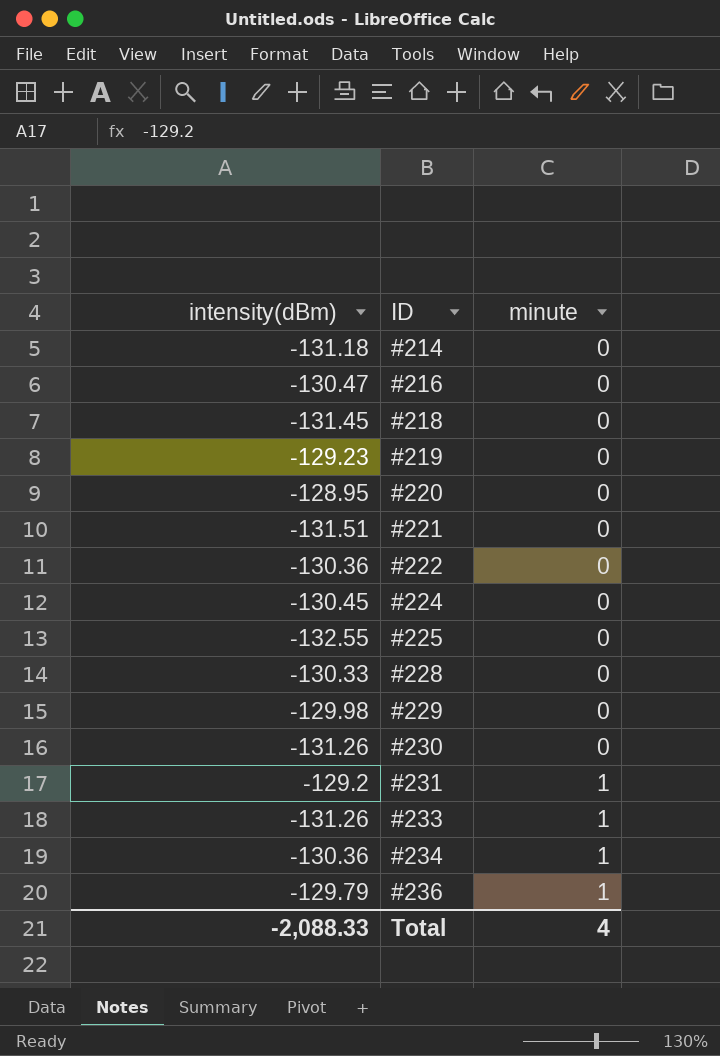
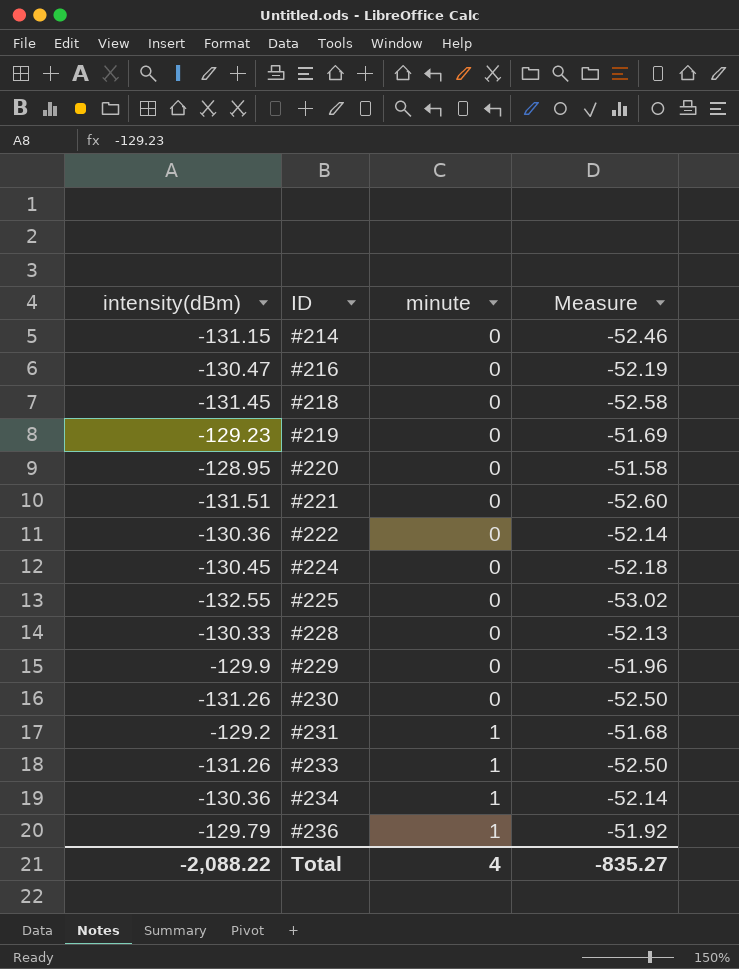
column Measure | formula: none -> [intensity(dBm)] * 0.4
#214 | intensity(dBm): -131.18 -> -131.15
#229 | intensity(dBm): -129.98 -> -129.9
Total | intensity(dBm): -2,088.33 -> -2,088.22

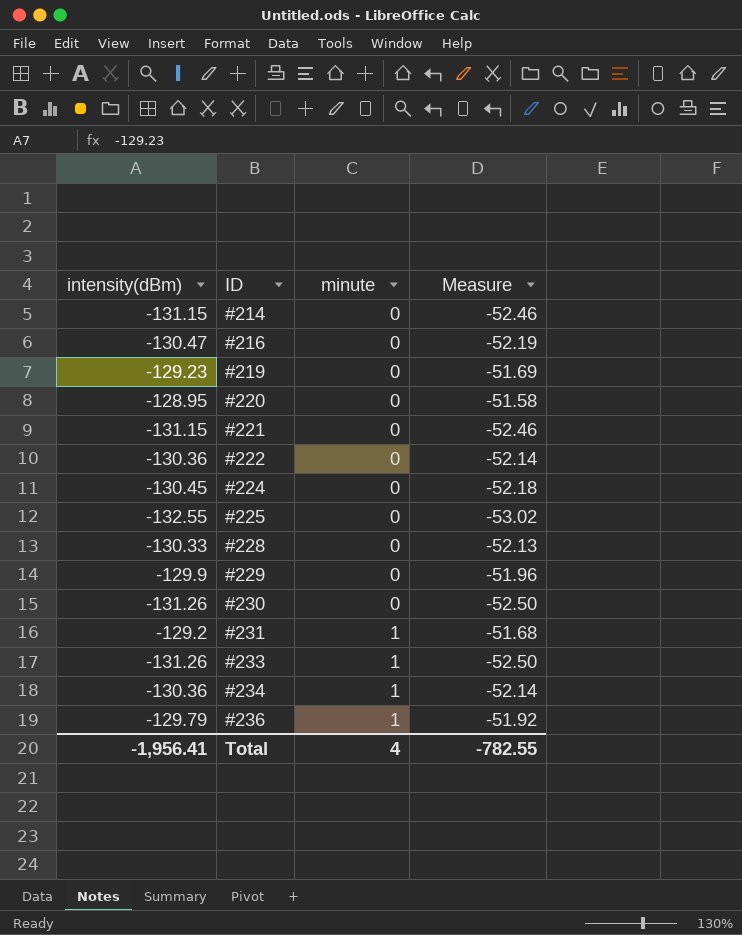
row #218: -131.45 | 0 | -52.58 -> none
#221 | intensity(dBm): -131.51 -> -131.15
#221 | Measure: -52.60 -> -52.46
Total | intensity(dBm): -2,088.22 -> -1,956.41
Total | Measure: -835.27 -> -782.55

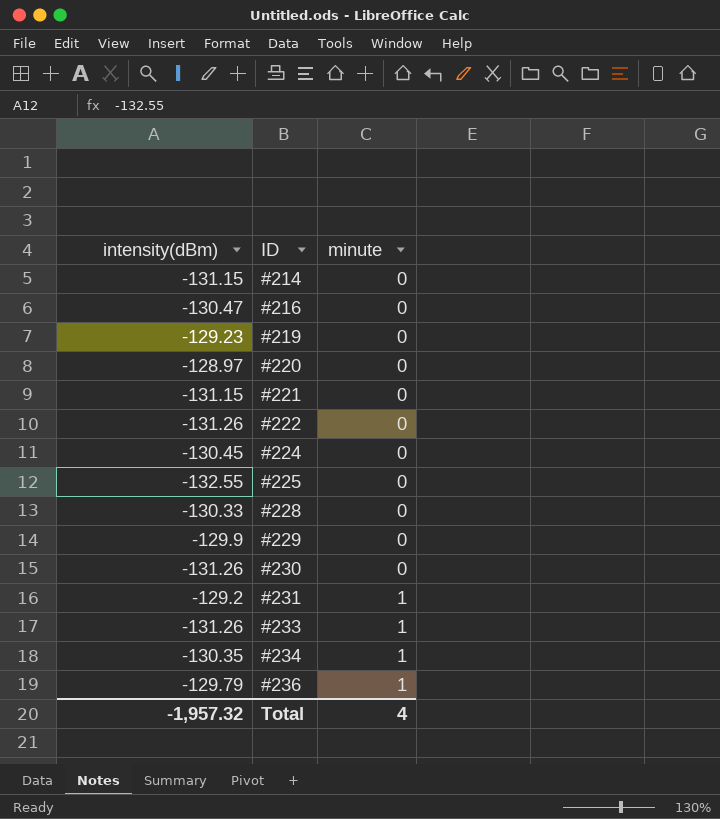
column Measure | formula: [intensity(dBm)] * 0.4 -> none
#220 | intensity(dBm): -128.95 -> -128.97
#222 | intensity(dBm): -130.36 -> -131.26
#234 | intensity(dBm): -130.36 -> -130.35
Total | intensity(dBm): -1,956.41 -> -1,957.32

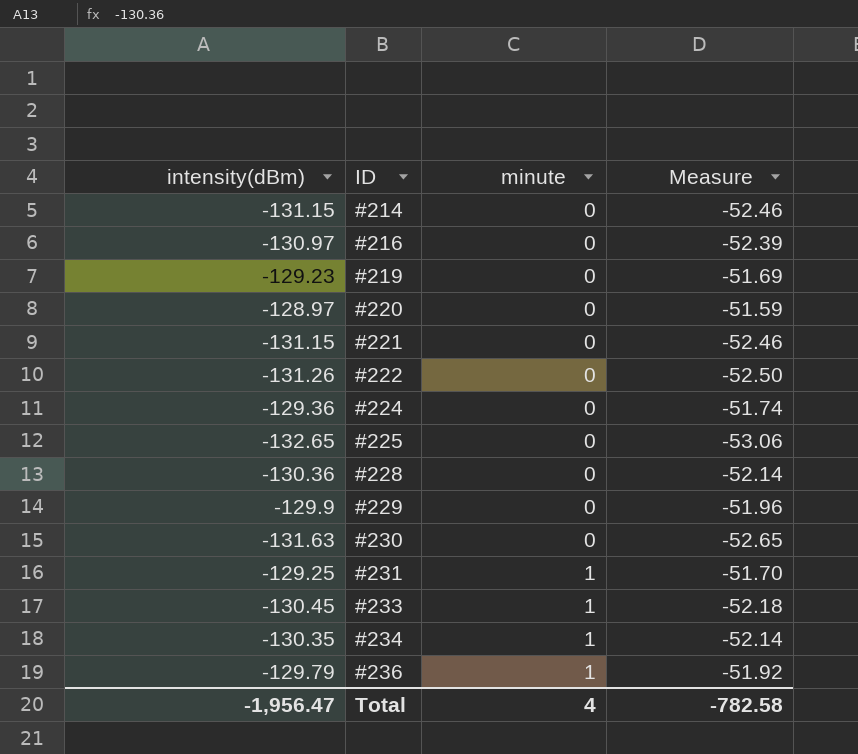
column Measure | formula: none -> [intensity(dBm)] * 0.4
#216 | intensity(dBm): -130.47 -> -130.97
#224 | intensity(dBm): -130.45 -> -129.36
#225 | intensity(dBm): -132.55 -> -132.65
#228 | intensity(dBm): -130.33 -> -130.36
#230 | intensity(dBm): -131.26 -> -131.63
#231 | intensity(dBm): -129.2 -> -129.25
#233 | intensity(dBm): -131.26 -> -130.45
Total | intensity(dBm): -1,957.32 -> -1,956.47

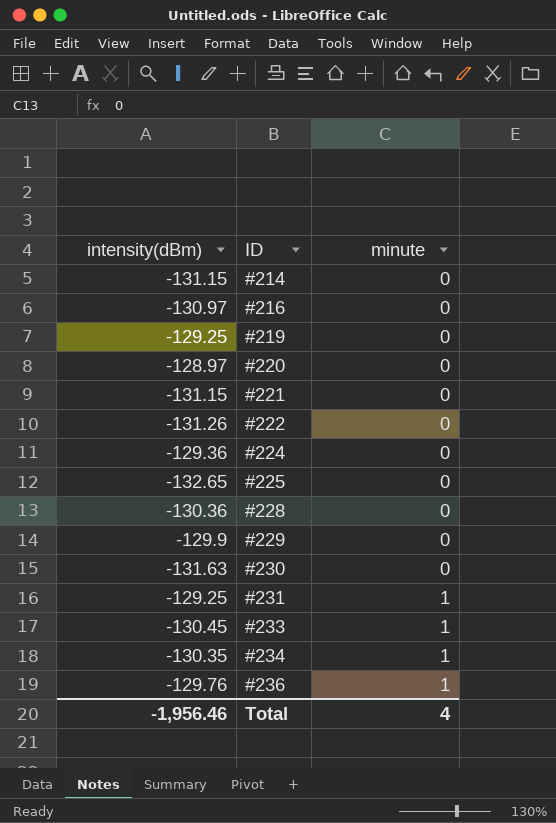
column Measure | formula: [intensity(dBm)] * 0.4 -> none
#219 | intensity(dBm): -129.23 -> -129.25
#236 | intensity(dBm): -129.79 -> -129.76
Total | intensity(dBm): -1,956.47 -> -1,956.46

